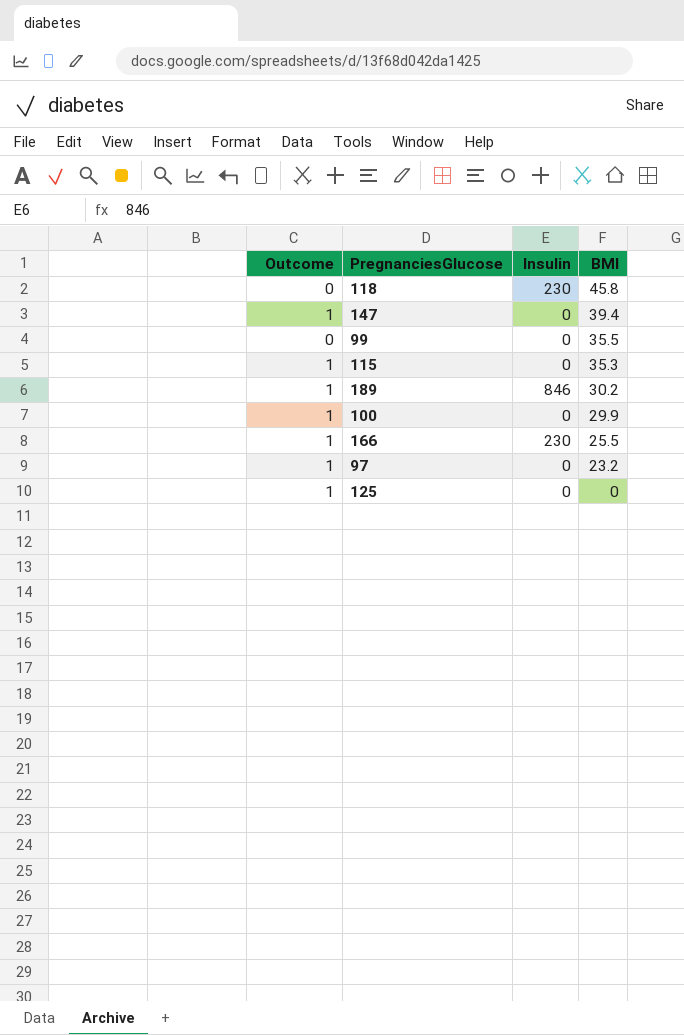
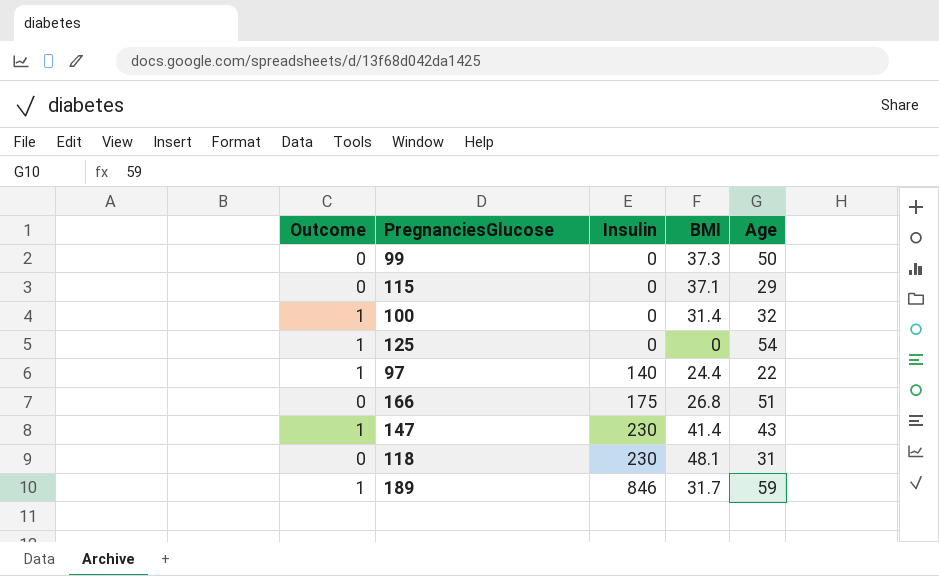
row order: BMI descending -> Insulin ascending
column Age | position: none -> 5
99 | BMI: 35.5 -> 37.3
115 | Outcome: 1 -> 0
115 | BMI: 35.3 -> 37.1
100 | BMI: 29.9 -> 31.4
97 | Insulin: 0 -> 140
97 | BMI: 23.2 -> 24.4
166 | Outcome: 1 -> 0
166 | Insulin: 230 -> 175
166 | BMI: 25.5 -> 26.8
147 | Insulin: 0 -> 230
147 | BMI: 39.4 -> 41.4
118 | BMI: 45.8 -> 48.1
189 | BMI: 30.2 -> 31.7

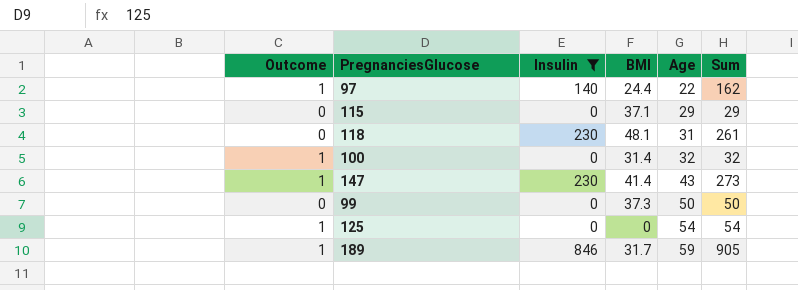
filter: none -> Insulin != 175
row order: Insulin ascending -> Age ascending
column Sum | formula: none -> [Insulin] + [Age]

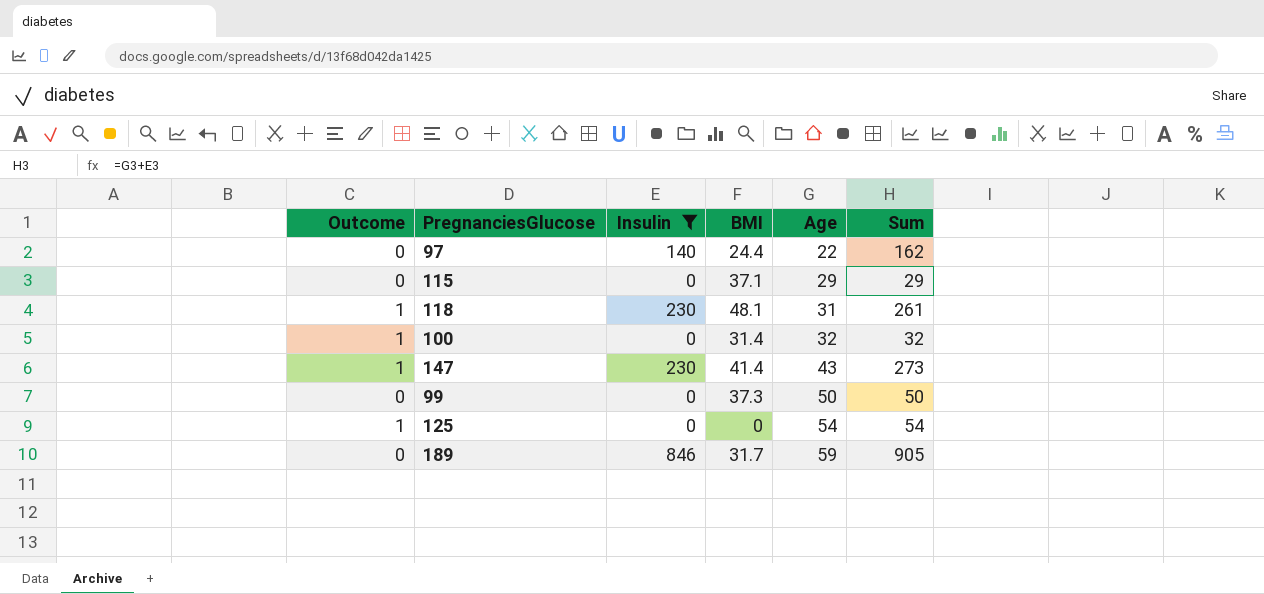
97 | Outcome: 1 -> 0
118 | Outcome: 0 -> 1
189 | Outcome: 1 -> 0

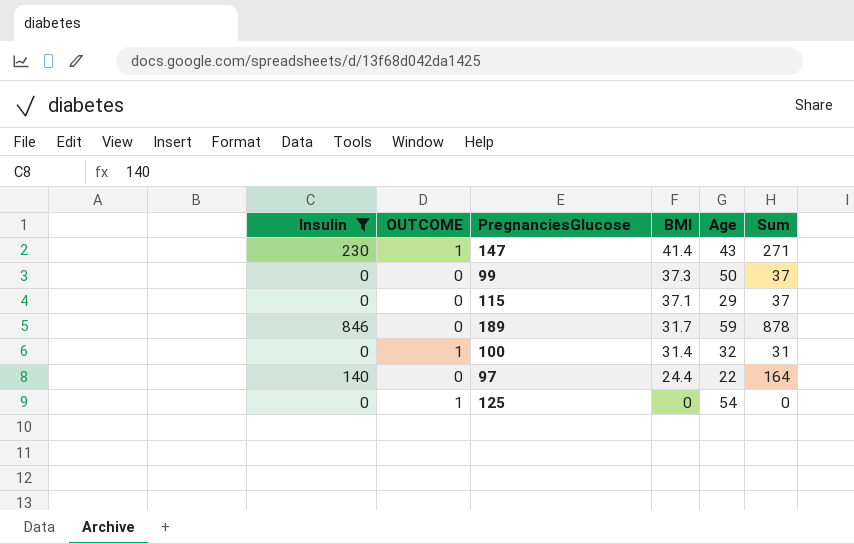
row order: Age ascending -> BMI descending
column Insulin | position: 3 -> 1
column name: Outcome -> OUTCOME
column Sum | formula: [Insulin] + [Age] -> [Insulin] + [BMI]
row 118: 1 | 230 | 48.1 | 31 | 261 -> none

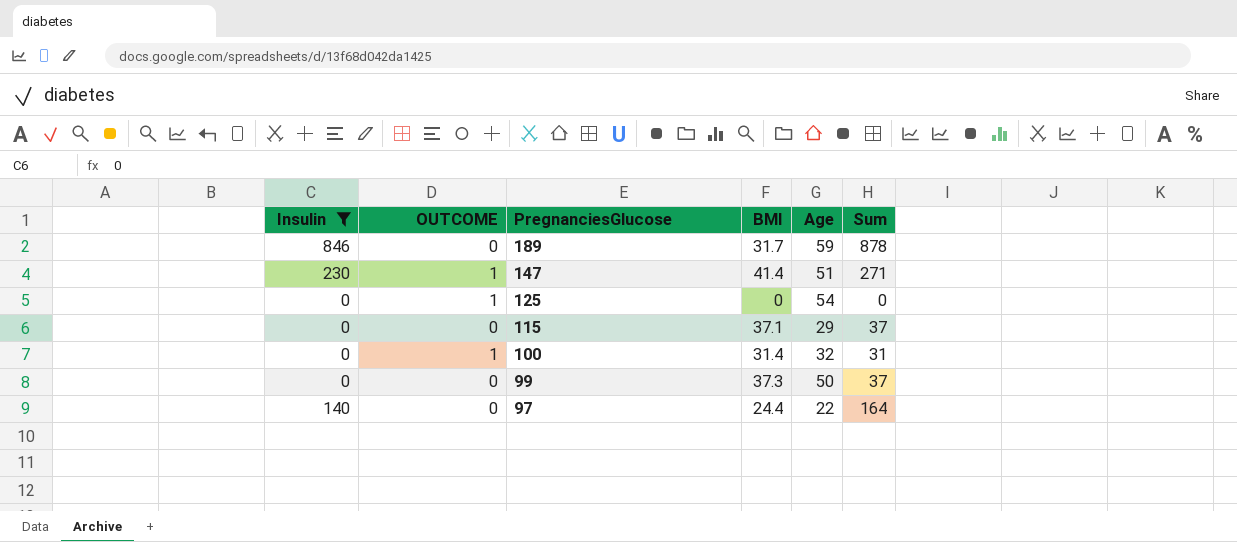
row order: BMI descending -> PregnanciesGlucose descending
147 | Age: 43 -> 51

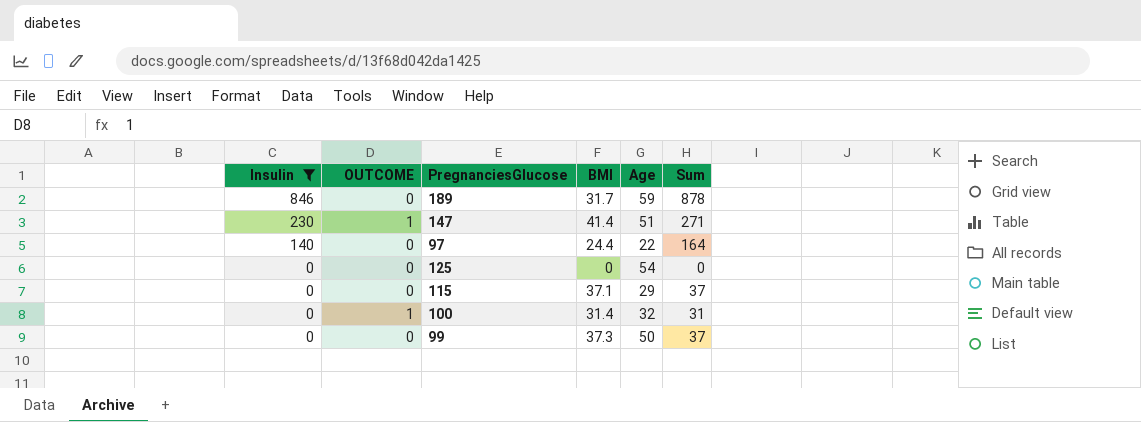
row order: PregnanciesGlucose descending -> Insulin descending
125 | OUTCOME: 1 -> 0

